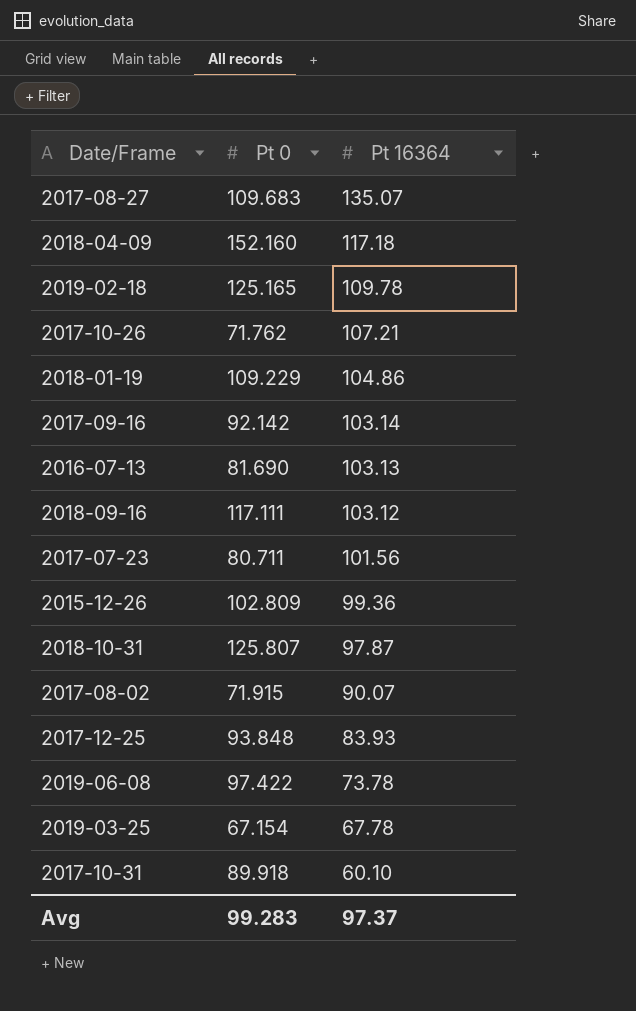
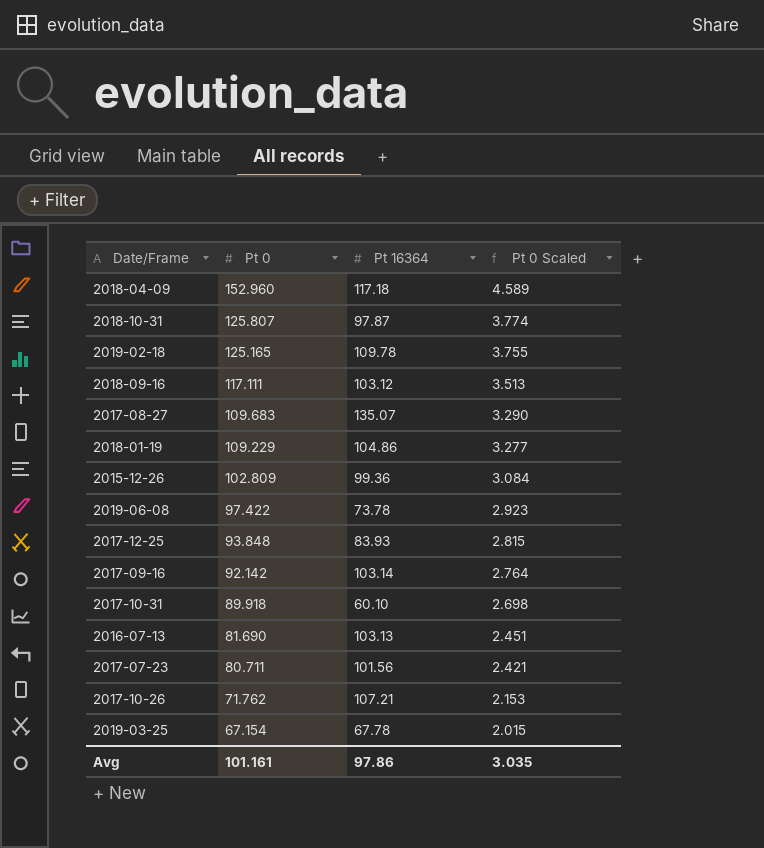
row order: Pt 16364 descending -> Pt 0 descending
column Pt 0 Scaled | formula: none -> [Pt 0] * 0.03
row 2017-08-02: 71.915 | 90.07 -> none
2018-04-09 | Pt 0: 152.160 -> 152.960
Avg | Pt 0: 99.283 -> 101.161
Avg | Pt 16364: 97.37 -> 97.86

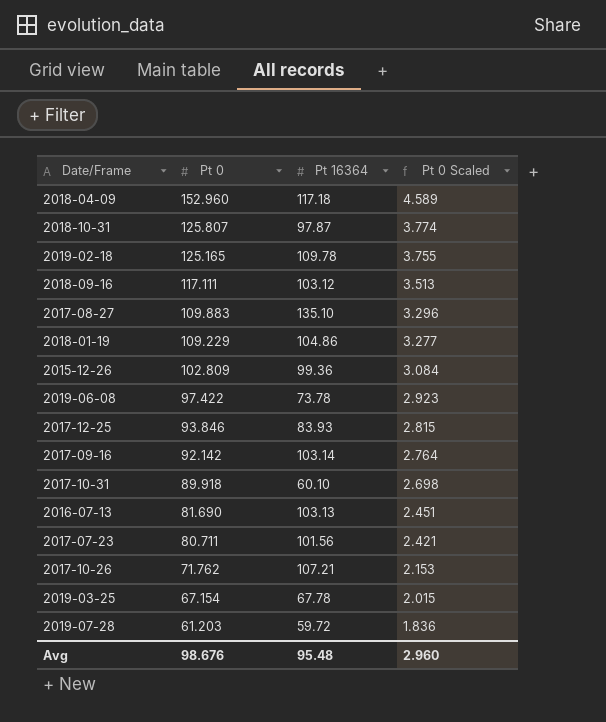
2017-08-27 | Pt 0: 109.683 -> 109.883
2017-08-27 | Pt 16364: 135.07 -> 135.10
2017-08-27 | Pt 0 Scaled: 3.290 -> 3.296
2017-12-25 | Pt 0: 93.848 -> 93.846
row 2019-07-28: none -> 61.203 | 59.72 | 1.836
Avg | Pt 0: 101.161 -> 98.676
Avg | Pt 16364: 97.86 -> 95.48
Avg | Pt 0 Scaled: 3.035 -> 2.960

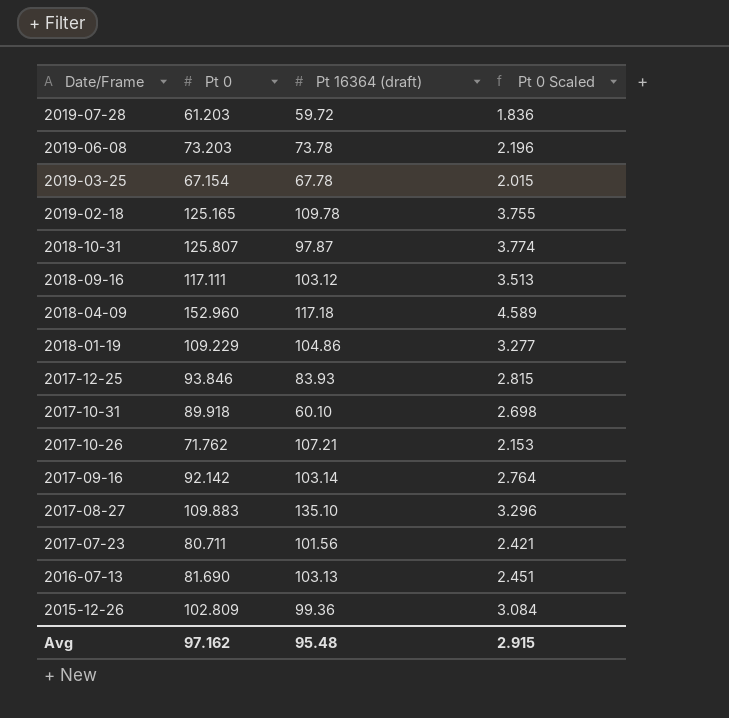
row order: Pt 0 descending -> Date/Frame descending
column name: Pt 16364 -> Pt 16364 (draft)
2019-06-08 | Pt 0: 97.422 -> 73.203
2019-06-08 | Pt 0 Scaled: 2.923 -> 2.196
Avg | Pt 0: 98.676 -> 97.162
Avg | Pt 0 Scaled: 2.960 -> 2.915

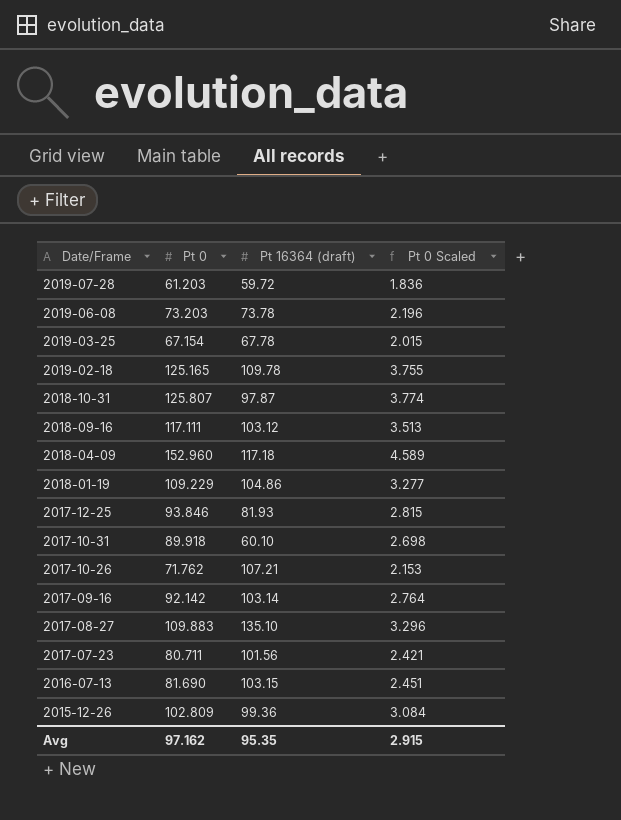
2017-12-25 | Pt 16364 (draft): 83.93 -> 81.93
2016-07-13 | Pt 16364 (draft): 103.13 -> 103.15
Avg | Pt 16364 (draft): 95.48 -> 95.35

